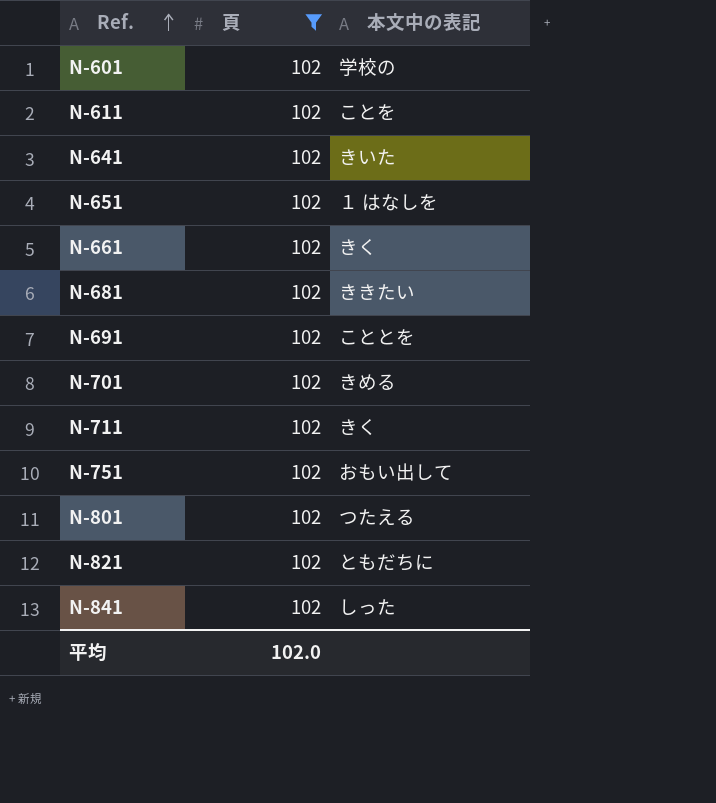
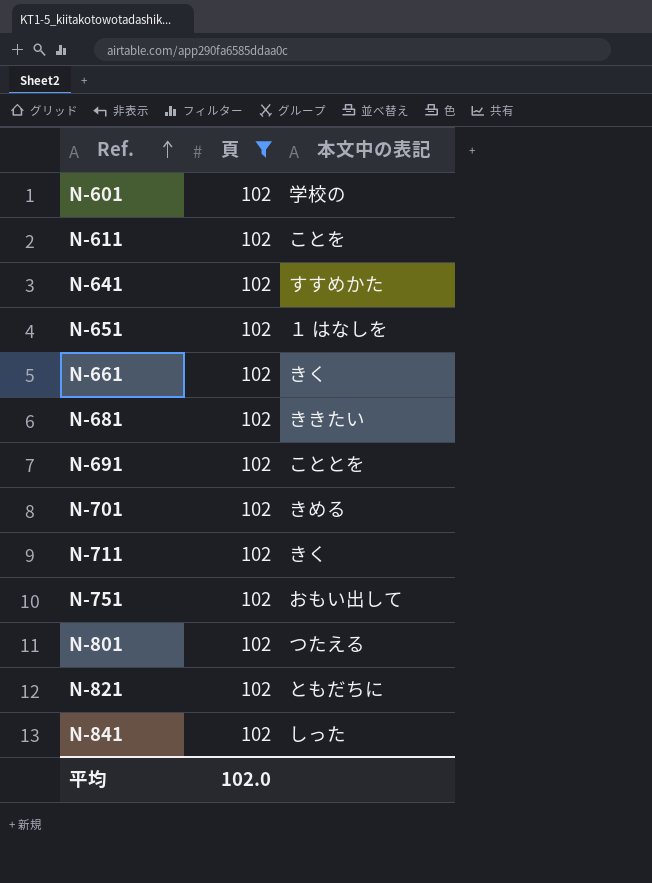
N-641 | 本文中の表記: きいた -> すすめかた

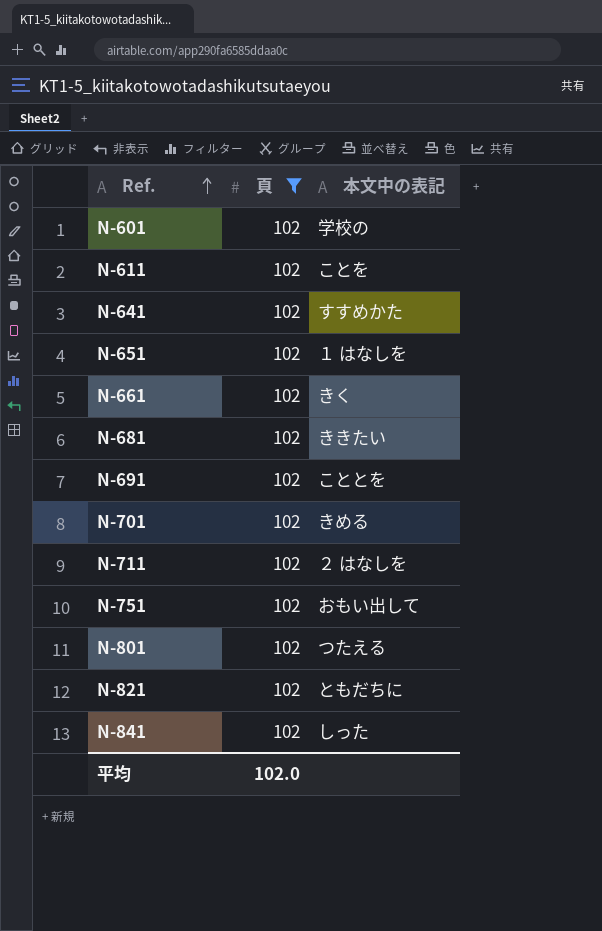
N-711 | 本文中の表記: きく -> ２ はなしを

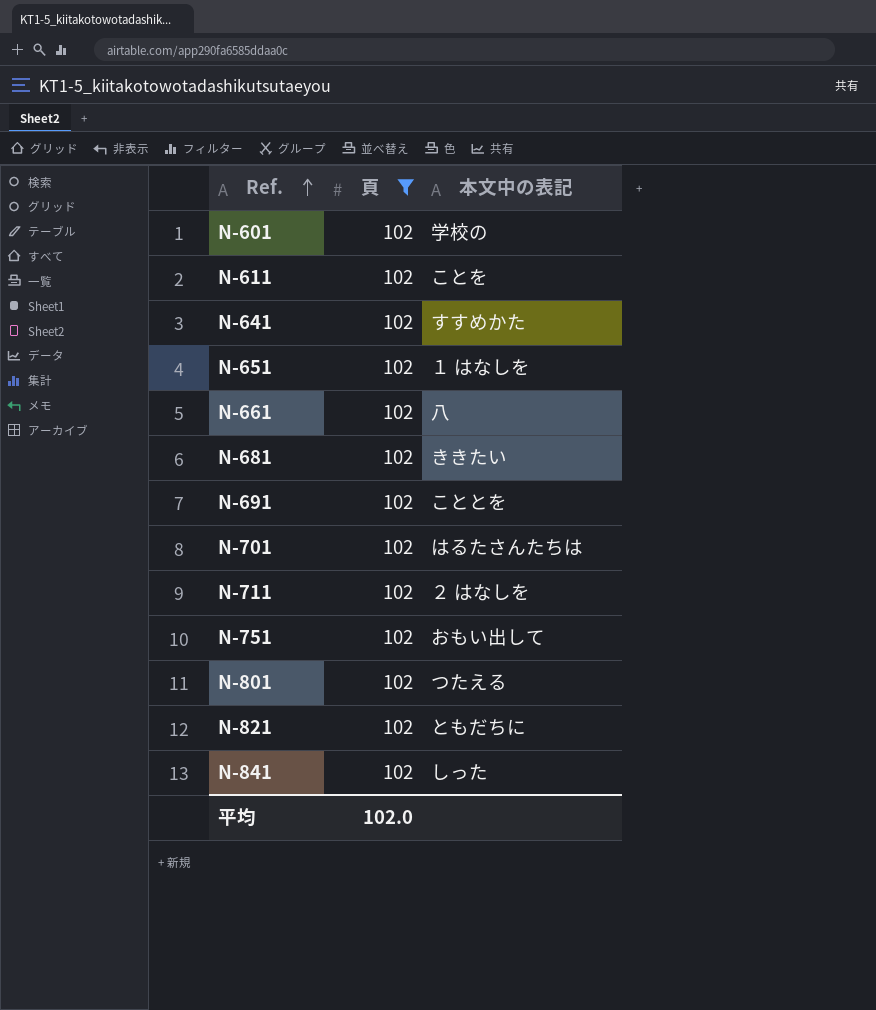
N-661 | 本文中の表記: きく -> 八
N-701 | 本文中の表記: きめる -> はるたさんたちは

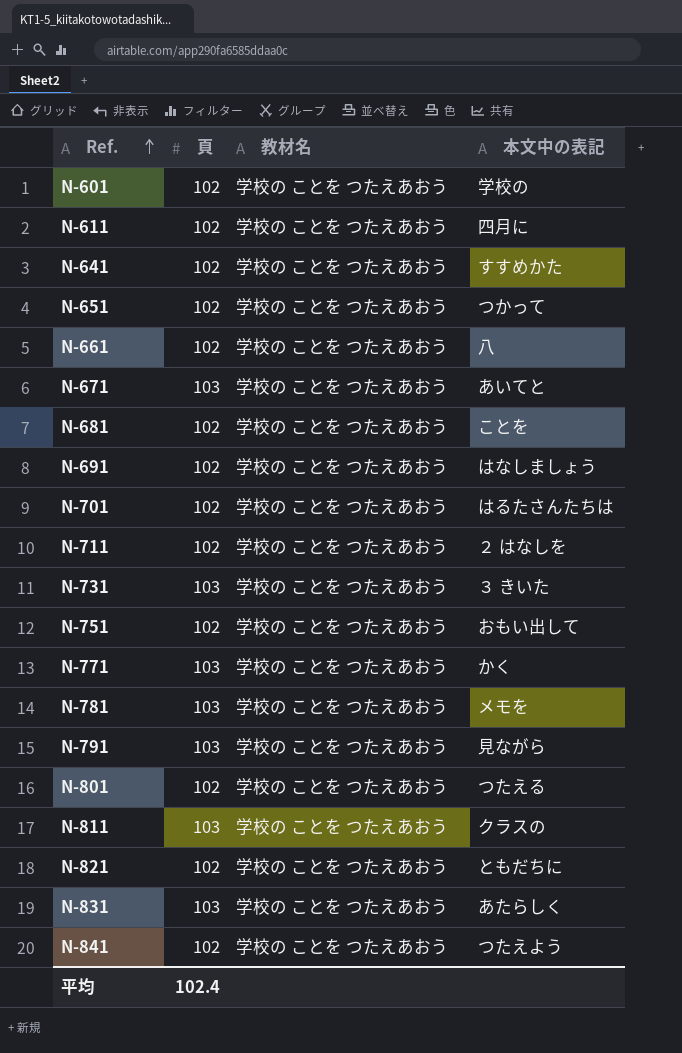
filter: 頁 = 102 -> none
column 教材名 | position: none -> 3
N-611 | 本文中の表記: ことを -> 四月に
N-651 | 本文中の表記: １ はなしを -> つかって
N-681 | 本文中の表記: ききたい -> ことを
N-691 | 本文中の表記: こととを -> はなしましょう
N-841 | 本文中の表記: しった -> つたえよう
平均 | 頁: 102.0 -> 102.4

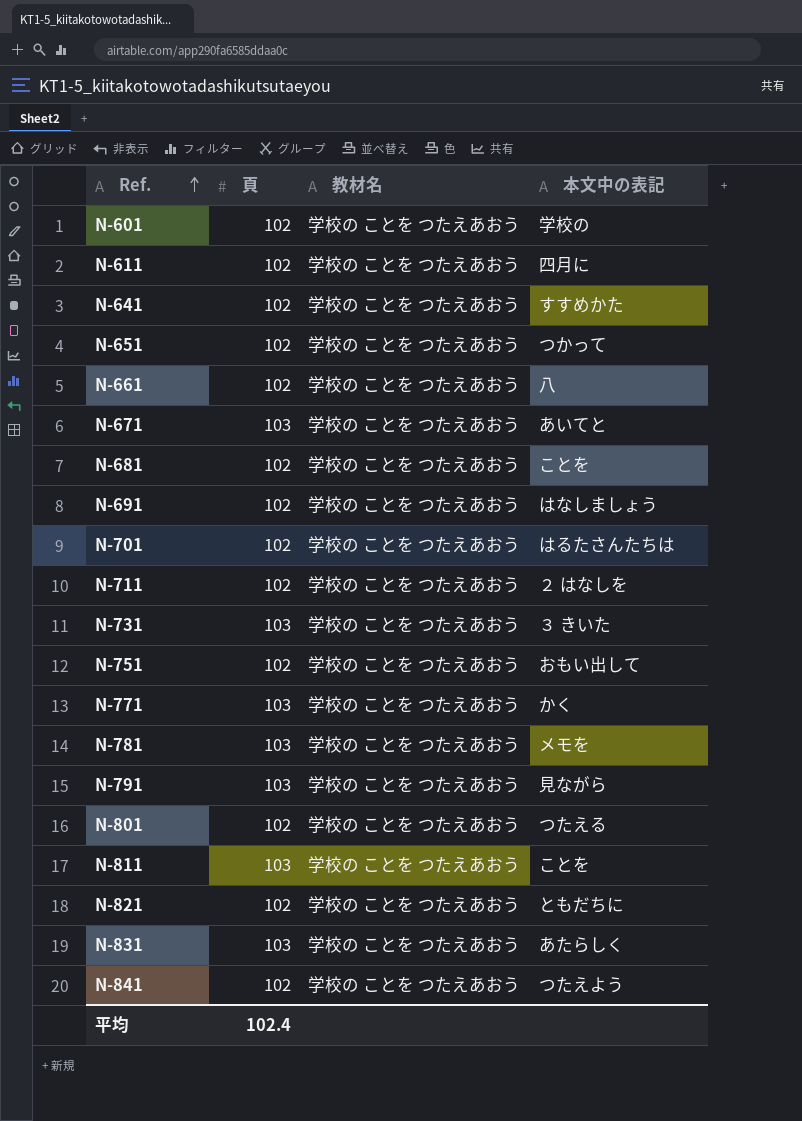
N-811 | 本文中の表記: クラスの -> ことを

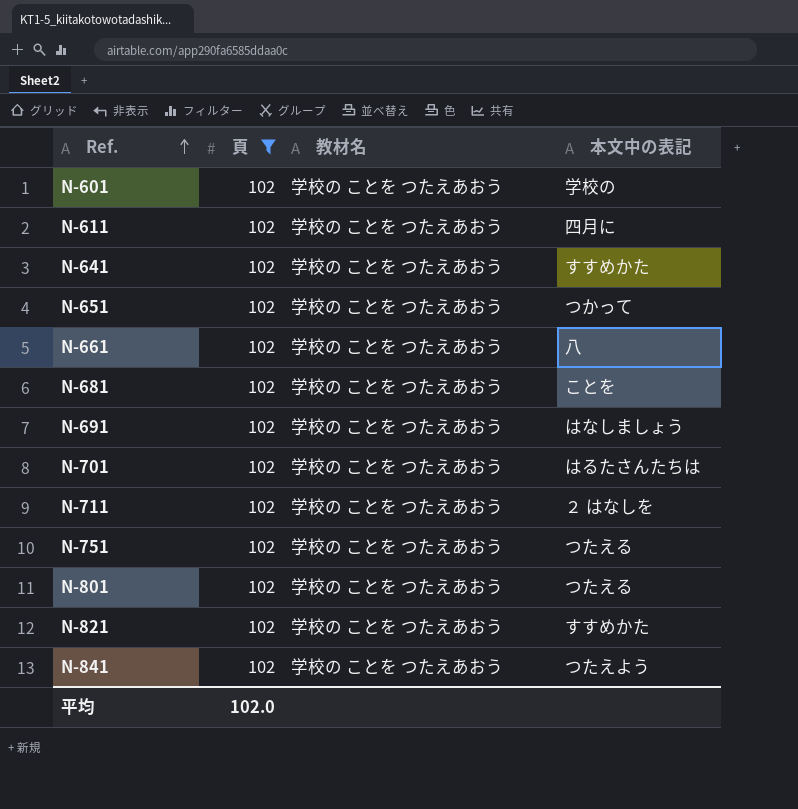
filter: none -> 頁 = 102
N-751 | 本文中の表記: おもい出して -> つたえる
N-821 | 本文中の表記: ともだちに -> すすめかた
平均 | 頁: 102.4 -> 102.0

